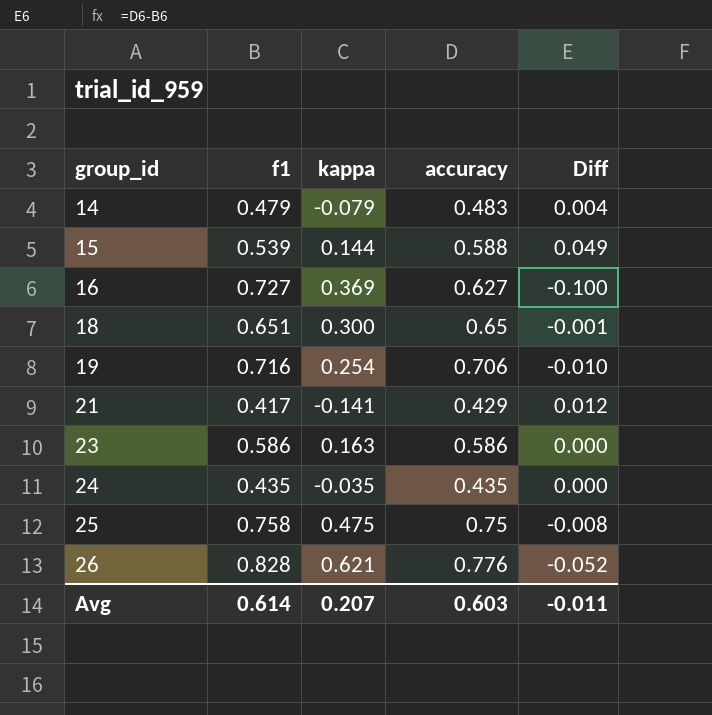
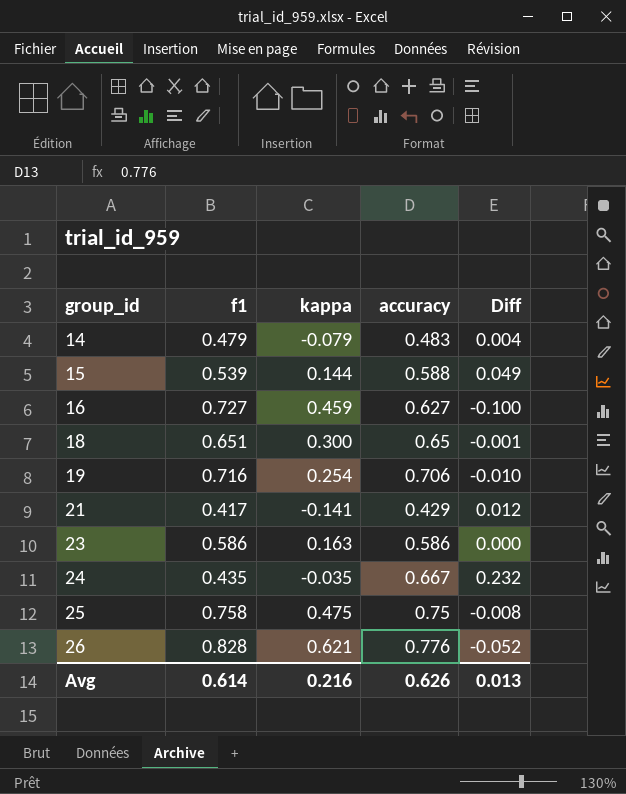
16 | kappa: 0.369 -> 0.459
24 | accuracy: 0.435 -> 0.667
24 | Diff: 0.000 -> 0.232
Avg | kappa: 0.207 -> 0.216
Avg | accuracy: 0.603 -> 0.626
Avg | Diff: -0.011 -> 0.013

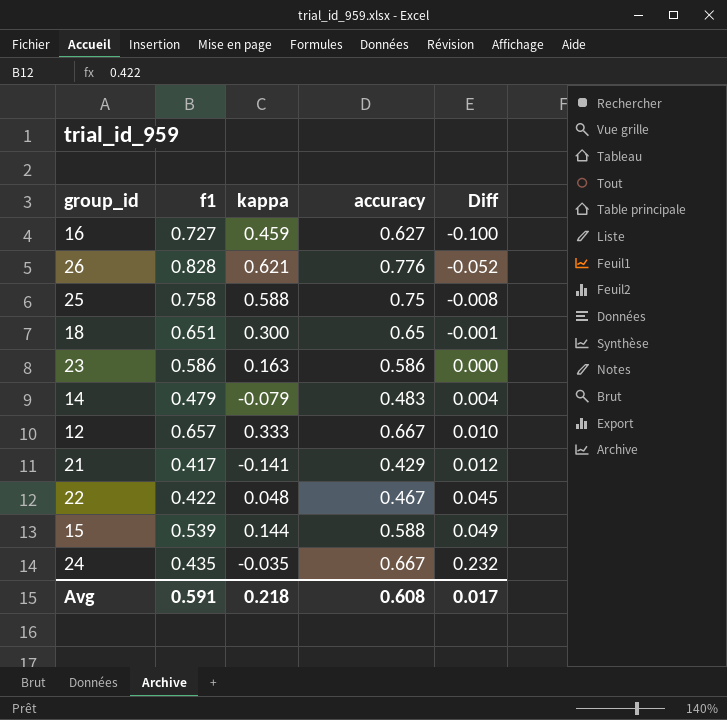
row order: group_id ascending -> Diff ascending
row 19: 0.716 | 0.254 | 0.706 | -0.010 -> none
25 | kappa: 0.475 -> 0.588
row 12: none -> 0.657 | 0.333 | 0.667 | 0.010
row 22: none -> 0.422 | 0.048 | 0.467 | 0.045
Avg | f1: 0.614 -> 0.591
Avg | kappa: 0.216 -> 0.218
Avg | accuracy: 0.626 -> 0.608
Avg | Diff: 0.013 -> 0.017

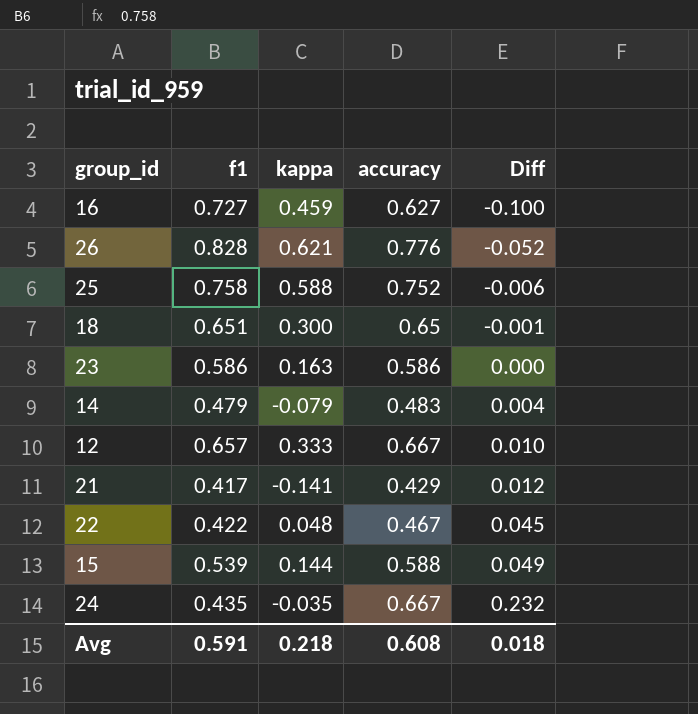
25 | accuracy: 0.75 -> 0.752
25 | Diff: -0.008 -> -0.006
Avg | Diff: 0.017 -> 0.018

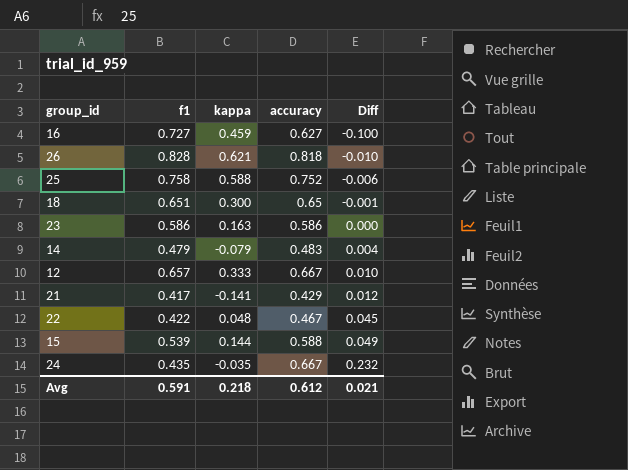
26 | accuracy: 0.776 -> 0.818
26 | Diff: -0.052 -> -0.010
Avg | accuracy: 0.608 -> 0.612
Avg | Diff: 0.018 -> 0.021

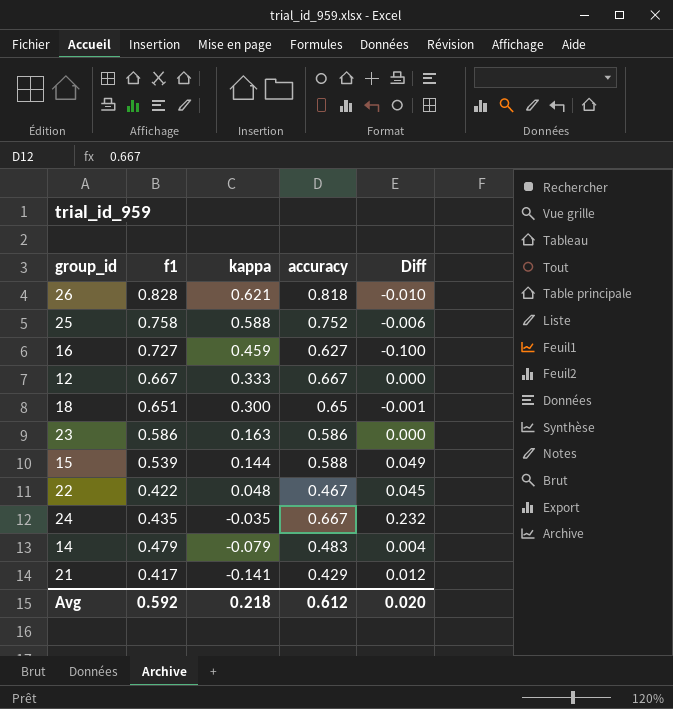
row order: Diff ascending -> kappa descending
12 | f1: 0.657 -> 0.667
12 | Diff: 0.010 -> 0.000
Avg | f1: 0.591 -> 0.592
Avg | Diff: 0.021 -> 0.020

